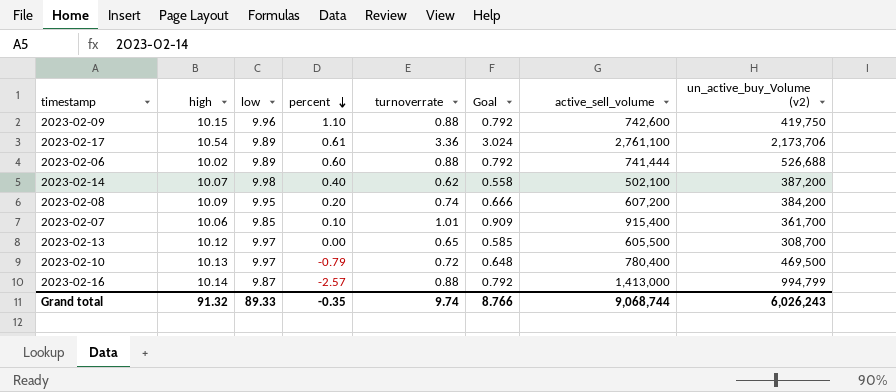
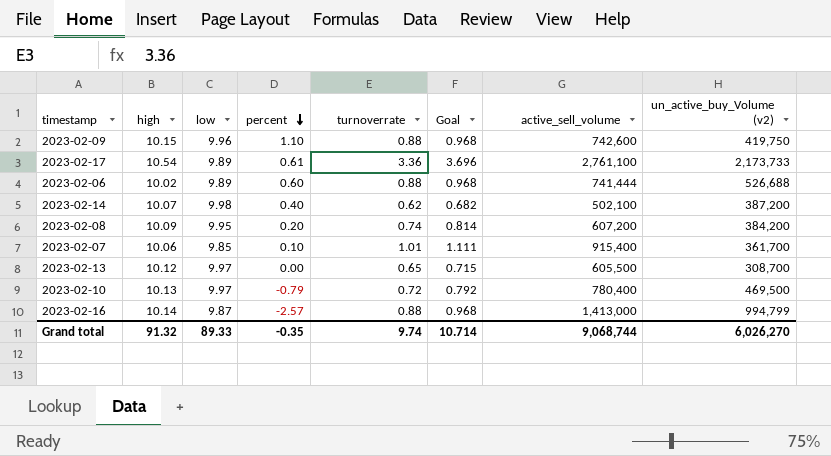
column Goal | formula: [turnoverrate] * 0.9 -> [turnoverrate] * 1.1
2023-02-17 | un_active_buy_Volume (v2): 2,173,706 -> 2,173,733
Grand total | Goal: 8.766 -> 10.714
Grand total | un_active_buy_Volume (v2): 6,026,243 -> 6,026,270

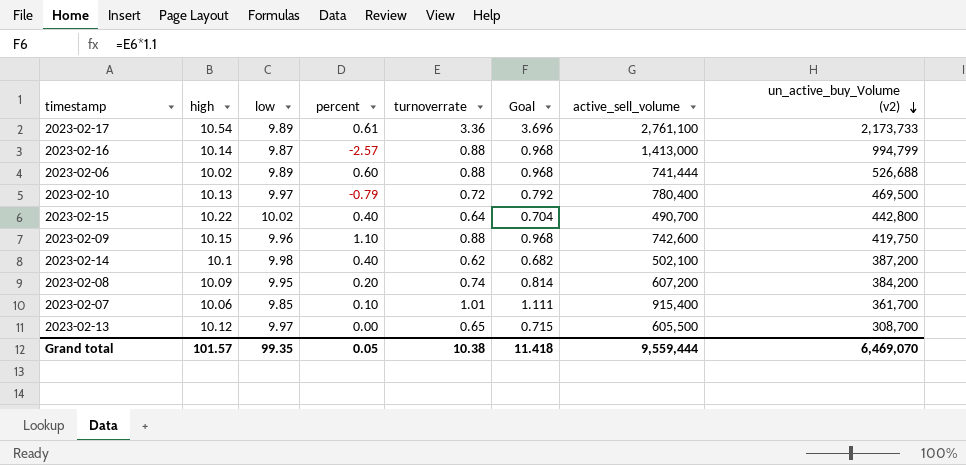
row order: percent descending -> un_active_buy_Volume (v2) descending
row 2023-02-15: none -> 10.22 | 10.02 | 0.40 | 0.64 | 0.704 | 490,700 | 442,800
2023-02-14 | high: 10.07 -> 10.1
Grand total | high: 91.32 -> 101.57
Grand total | low: 89.33 -> 99.35
Grand total | percent: -0.35 -> 0.05
Grand total | turnoverrate: 9.74 -> 10.38
Grand total | Goal: 10.714 -> 11.418
Grand total | active_sell_volume: 9,068,744 -> 9,559,444
Grand total | un_active_buy_Volume (v2): 6,026,270 -> 6,469,070

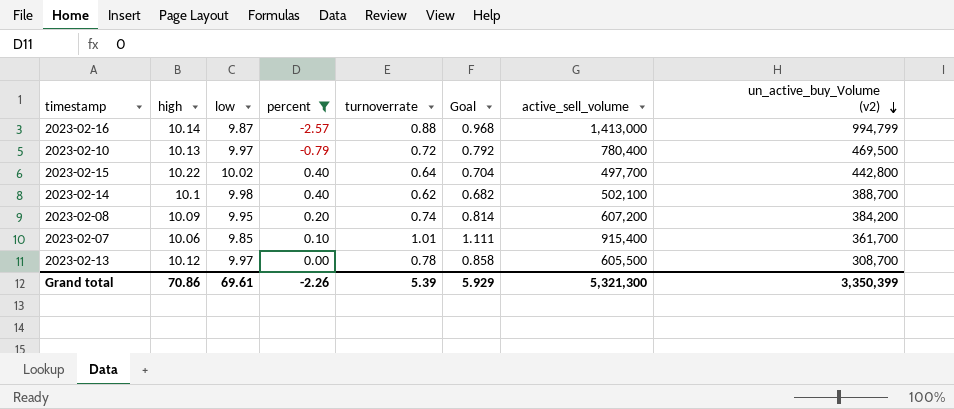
filter: none -> percent <= 0.40
2023-02-15 | active_sell_volume: 490,700 -> 497,700
2023-02-14 | un_active_buy_Volume (v2): 387,200 -> 388,700
2023-02-13 | turnoverrate: 0.65 -> 0.78
2023-02-13 | Goal: 0.715 -> 0.858
Grand total | high: 101.57 -> 70.86
Grand total | low: 99.35 -> 69.61
Grand total | percent: 0.05 -> -2.26
Grand total | turnoverrate: 10.38 -> 5.39
Grand total | Goal: 11.418 -> 5.929
Grand total | active_sell_volume: 9,559,444 -> 5,321,300
Grand total | un_active_buy_Volume (v2): 6,469,070 -> 3,350,399

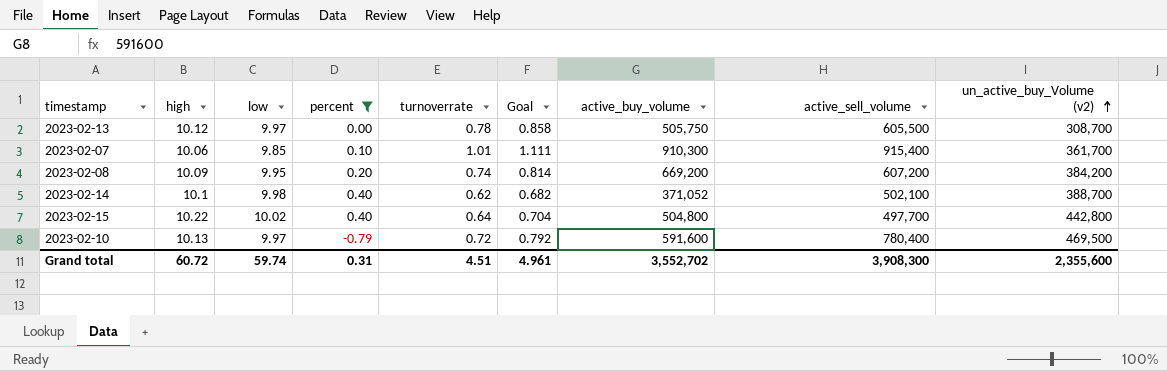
row order: un_active_buy_Volume (v2) descending -> un_active_buy_Volume (v2) ascending
column active_buy_volume | position: none -> 7
row 2023-02-16: 10.14 | 9.87 | -2.57 | 0.88 | 0.968 | 1,413,000 | 994,799 -> none
Grand total | high: 70.86 -> 60.72
Grand total | low: 69.61 -> 59.74
Grand total | percent: -2.26 -> 0.31
Grand total | turnoverrate: 5.39 -> 4.51
Grand total | Goal: 5.929 -> 4.961
Grand total | active_sell_volume: 5,321,300 -> 3,908,300
Grand total | un_active_buy_Volume (v2): 3,350,399 -> 2,355,600

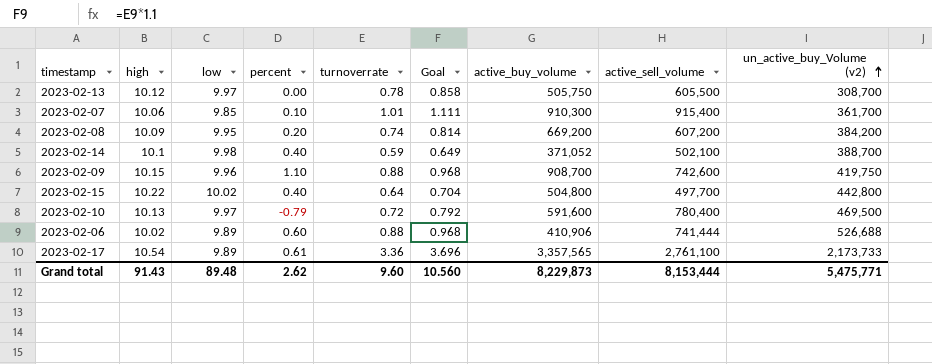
filter: percent <= 0.40 -> none
2023-02-14 | turnoverrate: 0.62 -> 0.59
2023-02-14 | Goal: 0.682 -> 0.649
Grand total | high: 60.72 -> 91.43
Grand total | low: 59.74 -> 89.48
Grand total | percent: 0.31 -> 2.62
Grand total | turnoverrate: 4.51 -> 9.60
Grand total | Goal: 4.961 -> 10.560
Grand total | active_buy_volume: 3,552,702 -> 8,229,873
Grand total | active_sell_volume: 3,908,300 -> 8,153,444
Grand total | un_active_buy_Volume (v2): 2,355,600 -> 5,475,771

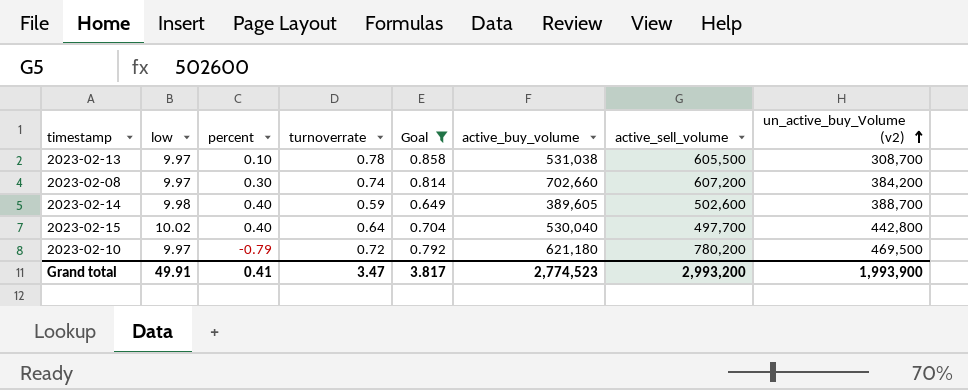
filter: none -> Goal <= 0.858
column high | position: 2 -> none
2023-02-13 | percent: 0.00 -> 0.10
2023-02-13 | active_buy_volume: 505,750 -> 531,038
2023-02-08 | low: 9.95 -> 9.97
2023-02-08 | percent: 0.20 -> 0.30
2023-02-08 | active_buy_volume: 669,200 -> 702,660
2023-02-14 | active_buy_volume: 371,052 -> 389,605
2023-02-14 | active_sell_volume: 502,100 -> 502,600
2023-02-15 | active_buy_volume: 504,800 -> 530,040
2023-02-10 | active_buy_volume: 591,600 -> 621,180
2023-02-10 | active_sell_volume: 780,400 -> 780,200
Grand total | low: 89.48 -> 49.91
Grand total | percent: 2.62 -> 0.41
Grand total | turnoverrate: 9.60 -> 3.47
Grand total | Goal: 10.560 -> 3.817
Grand total | active_buy_volume: 8,229,873 -> 2,774,523
Grand total | active_sell_volume: 8,153,444 -> 2,993,200
Grand total | un_active_buy_Volume (v2): 5,475,771 -> 1,993,900

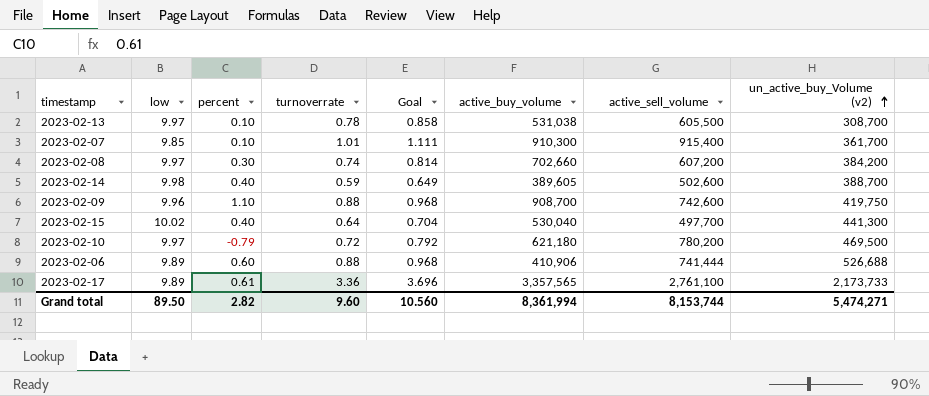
filter: Goal <= 0.858 -> none
2023-02-15 | un_active_buy_Volume (v2): 442,800 -> 441,300
Grand total | low: 49.91 -> 89.50
Grand total | percent: 0.41 -> 2.82
Grand total | turnoverrate: 3.47 -> 9.60
Grand total | Goal: 3.817 -> 10.560
Grand total | active_buy_volume: 2,774,523 -> 8,361,994
Grand total | active_sell_volume: 2,993,200 -> 8,153,744
Grand total | un_active_buy_Volume (v2): 1,993,900 -> 5,474,271

